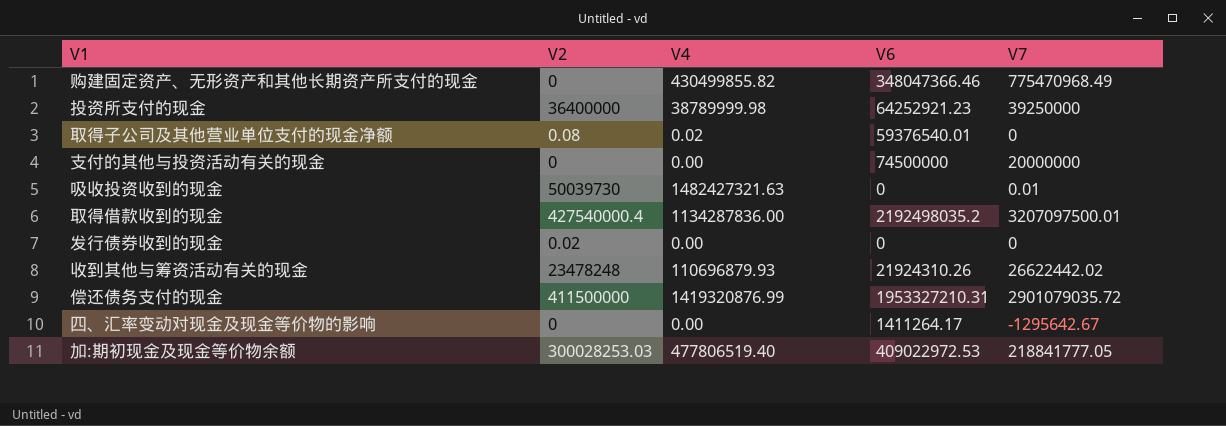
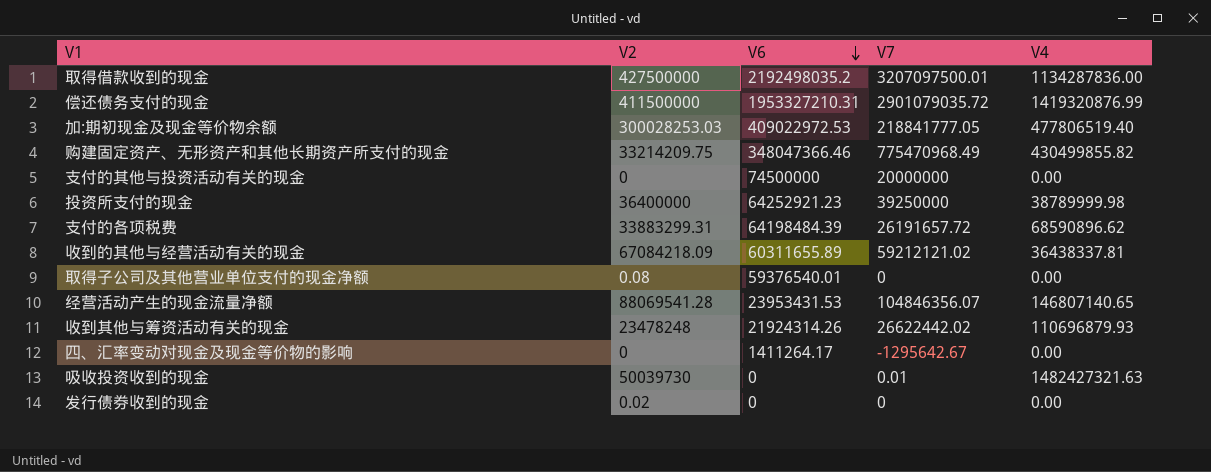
row order: none -> V6 descending
column V4 | position: 3 -> 5
取得借款收到的现金 | V2: 427540000.4 -> 427500000
购建固定资产、无形资产和其他长期资产所支付的现金 | V2: 0 -> 33214209.75
row 支付的各项税费: none -> 33883299.31 | 64198484.39 | 26191657.72 | 68590896.62
row 收到的其他与经营活动有关的现金: none -> 67084218.09 | 60311655.89 | 59212121.02 | 36438337.81
取得子公司及其他营业单位支付的现金净额 | V4: 0.02 -> 0.00
row 经营活动产生的现金流量净额: none -> 88069541.28 | 23953431.53 | 104846356.07 | 146807140.65
收到其他与筹资活动有关的现金 | V6: 21924310.26 -> 21924314.26

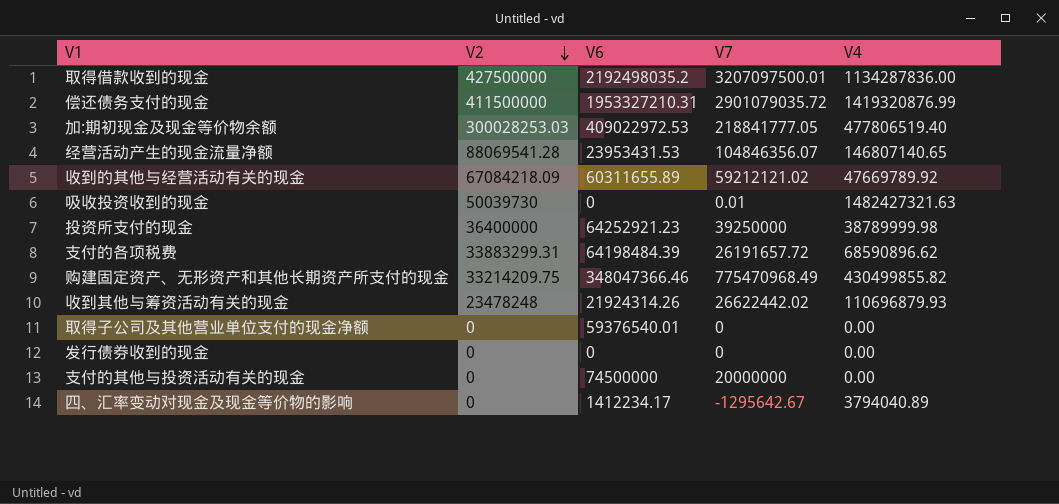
row order: V6 descending -> V2 descending
收到的其他与经营活动有关的现金 | V4: 36438337.81 -> 47669789.92
取得子公司及其他营业单位支付的现金净额 | V2: 0.08 -> 0
发行债券收到的现金 | V2: 0.02 -> 0
四、汇率变动对现金及现金等价物的影响 | V6: 1411264.17 -> 1412234.17
四、汇率变动对现金及现金等价物的影响 | V4: 0.00 -> 3794040.89

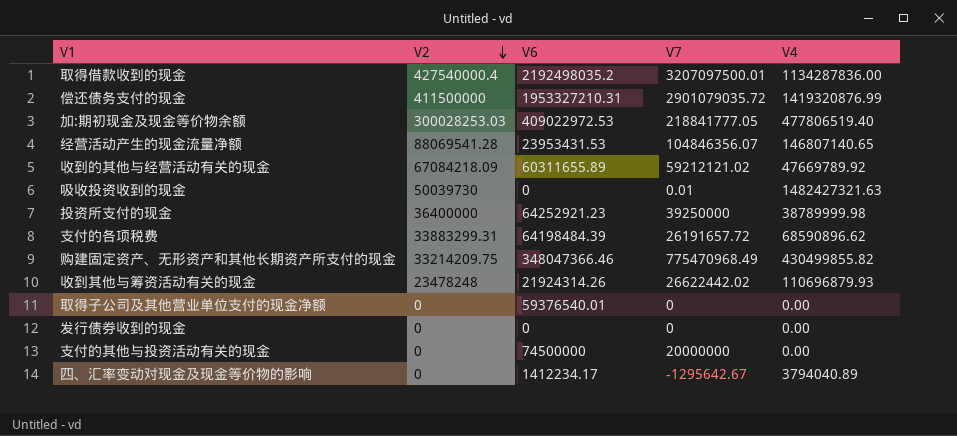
取得借款收到的现金 | V2: 427500000 -> 427540000.4

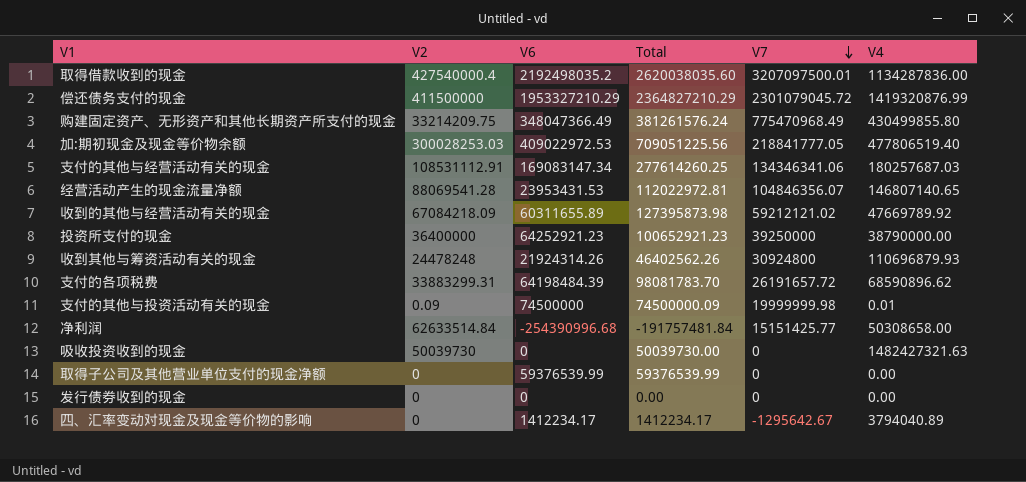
row order: V2 descending -> V7 descending
column Total | formula: none -> [V2] + [V6]
偿还债务支付的现金 | V6: 1953327210.31 -> 1953327210.29
偿还债务支付的现金 | V7: 2901079035.72 -> 2301079045.72
购建固定资产、无形资产和其他长期资产所支付的现金 | V6: 348047366.46 -> 348047366.49
购建固定资产、无形资产和其他长期资产所支付的现金 | V4: 430499855.82 -> 430499855.80
row 支付的其他与经营活动有关的现金: none -> 108531112.91 | 169083147.34 | 277614260.25 | 134346341.06 | 180257687.03
投资所支付的现金 | V4: 38789999.98 -> 38790000.00
收到其他与筹资活动有关的现金 | V2: 23478248 -> 24478248
收到其他与筹资活动有关的现金 | V7: 26622442.02 -> 30924800
支付的其他与投资活动有关的现金 | V2: 0 -> 0.09
支付的其他与投资活动有关的现金 | V7: 20000000 -> 19999999.98
支付的其他与投资活动有关的现金 | V4: 0.00 -> 0.01
row 净利润: none -> 62633514.84 | -254390996.68 | -191757481.84 | 15151425.77 | 50308658.00
吸收投资收到的现金 | V7: 0.01 -> 0
取得子公司及其他营业单位支付的现金净额 | V6: 59376540.01 -> 59376539.99

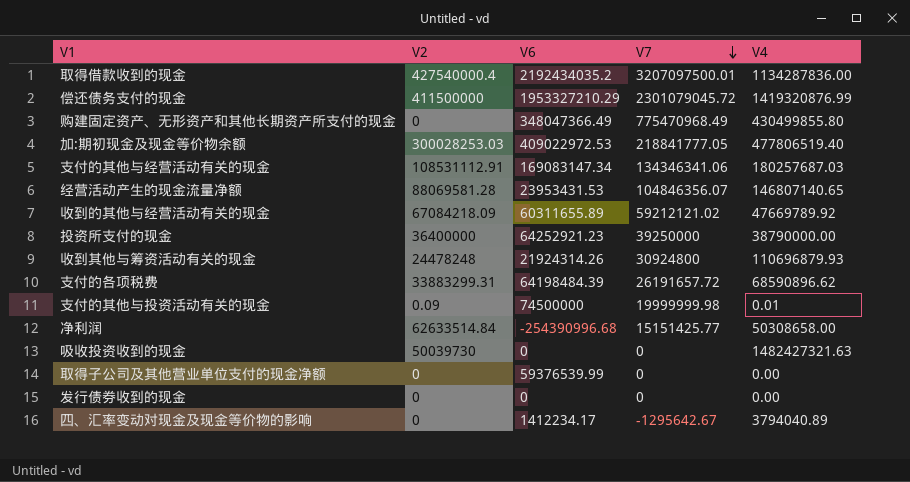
column Total | formula: [V2] + [V6] -> none
取得借款收到的现金 | V6: 2192498035.2 -> 2192434035.2
购建固定资产、无形资产和其他长期资产所支付的现金 | V2: 33214209.75 -> 0
经营活动产生的现金流量净额 | V2: 88069541.28 -> 88069581.28

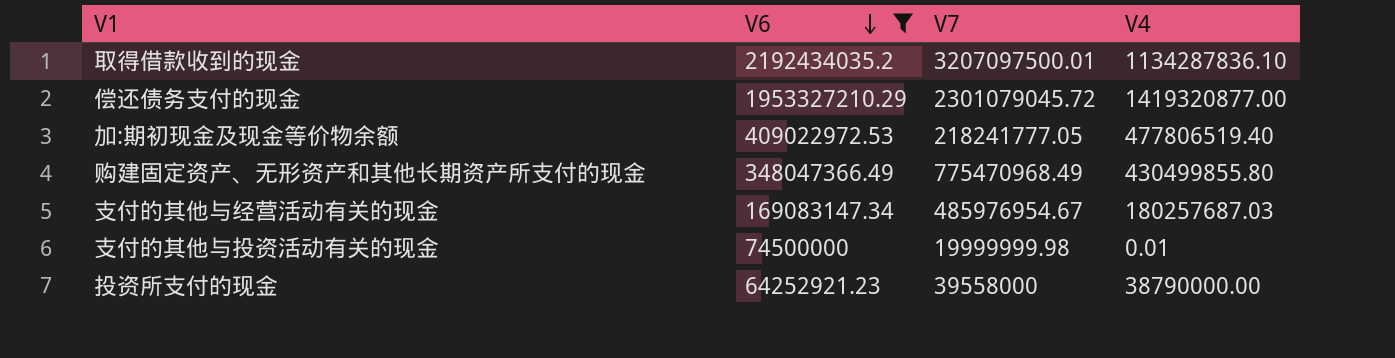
filter: none -> V6 >= 64252921.23
row order: V7 descending -> V6 descending
column V2 | position: 2 -> none
取得借款收到的现金 | V4: 1134287836.00 -> 1134287836.10
偿还债务支付的现金 | V4: 1419320876.99 -> 1419320877.00
加:期初现金及现金等价物余额 | V7: 218841777.05 -> 218241777.05
支付的其他与经营活动有关的现金 | V7: 134346341.06 -> 485976954.67
投资所支付的现金 | V7: 39250000 -> 39558000

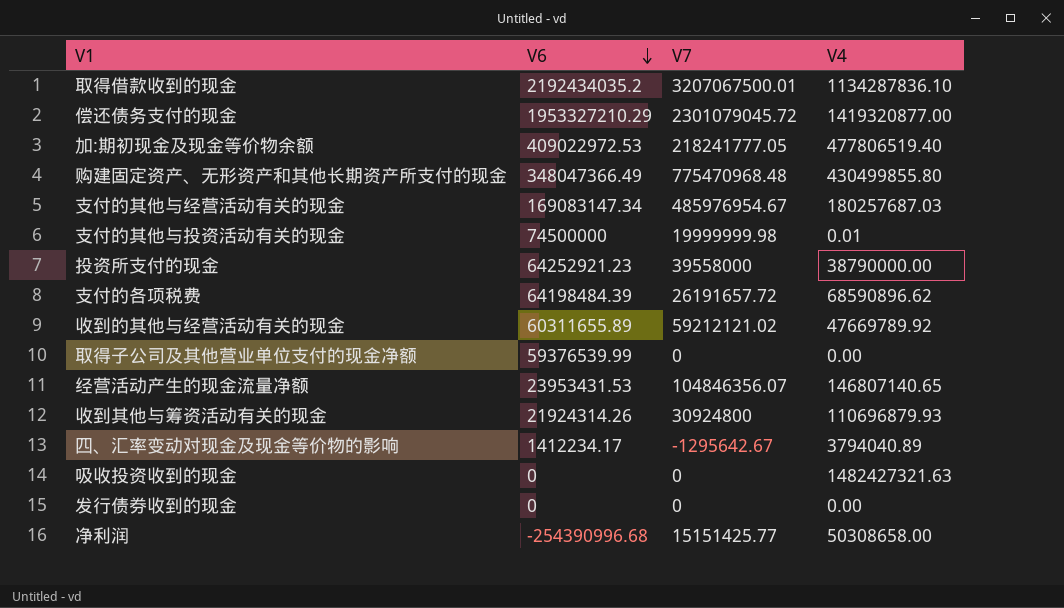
filter: V6 >= 64252921.23 -> none
取得借款收到的现金 | V7: 3207097500.01 -> 3207067500.01
购建固定资产、无形资产和其他长期资产所支付的现金 | V7: 775470968.49 -> 775470968.48

